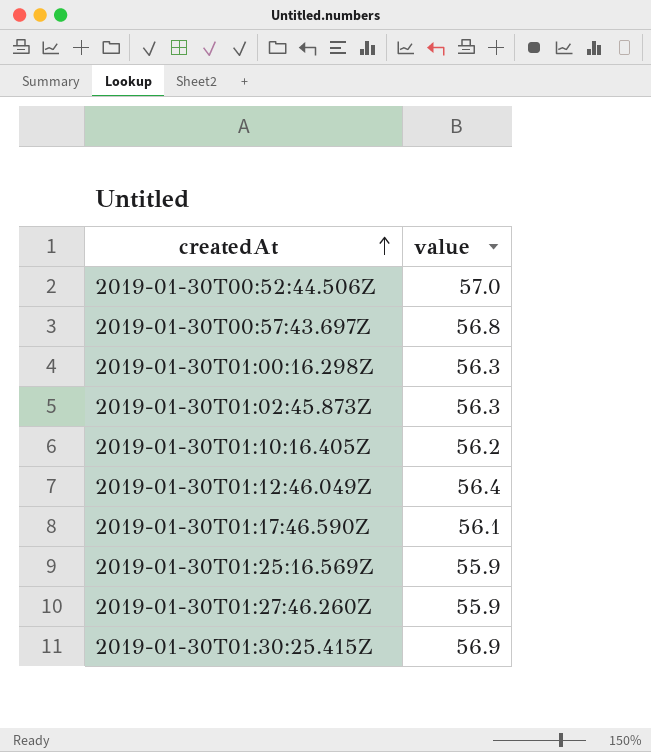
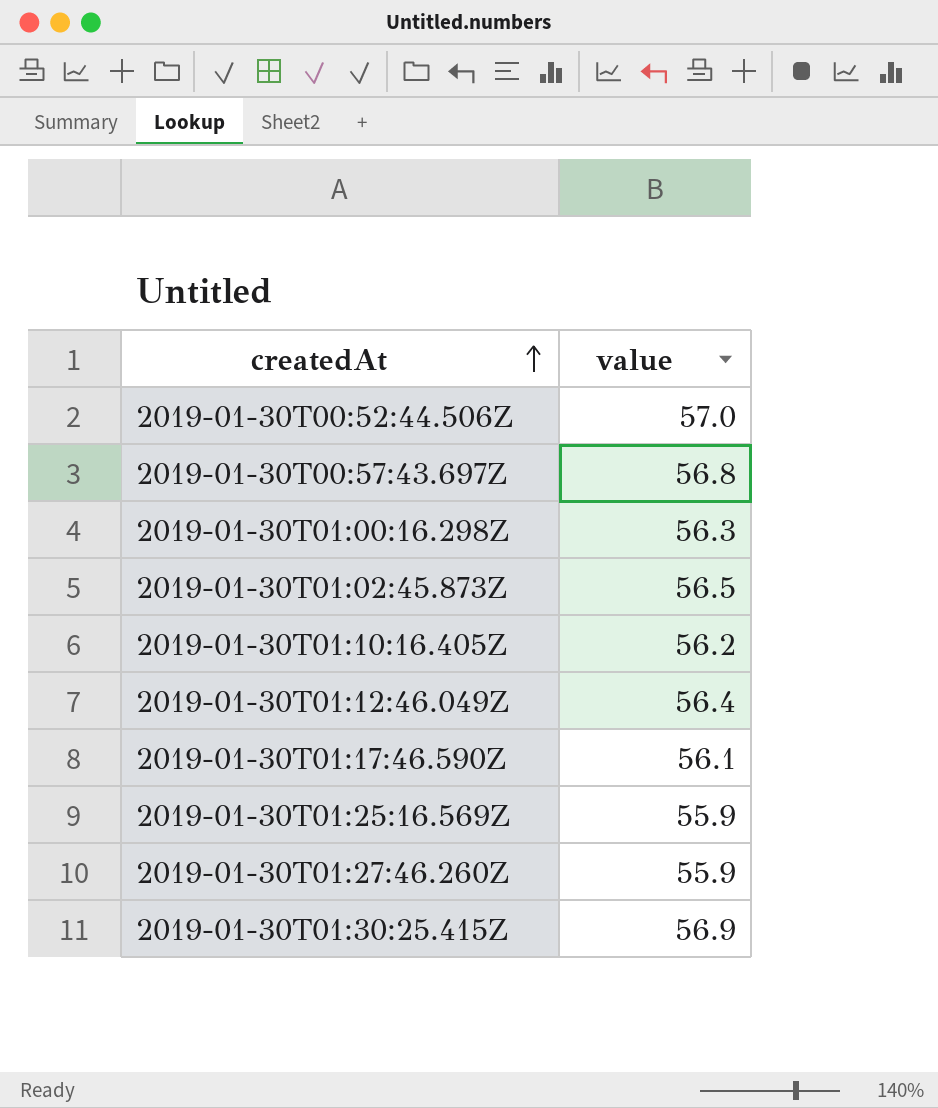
2019-01-30T01:02:45.873Z | value: 56.3 -> 56.5

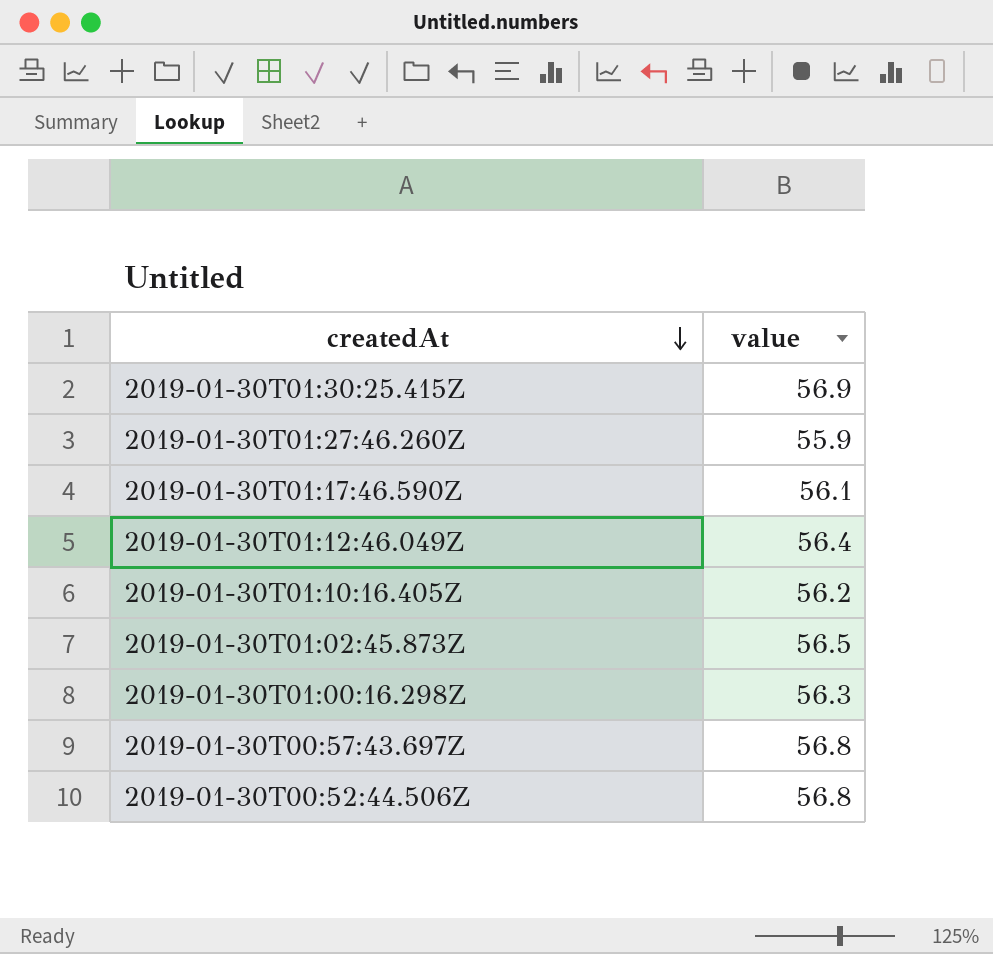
row order: createdAt ascending -> createdAt descending
row 2019-01-30T01:25:16.569Z: 55.9 -> none
2019-01-30T00:52:44.506Z | value: 57.0 -> 56.8

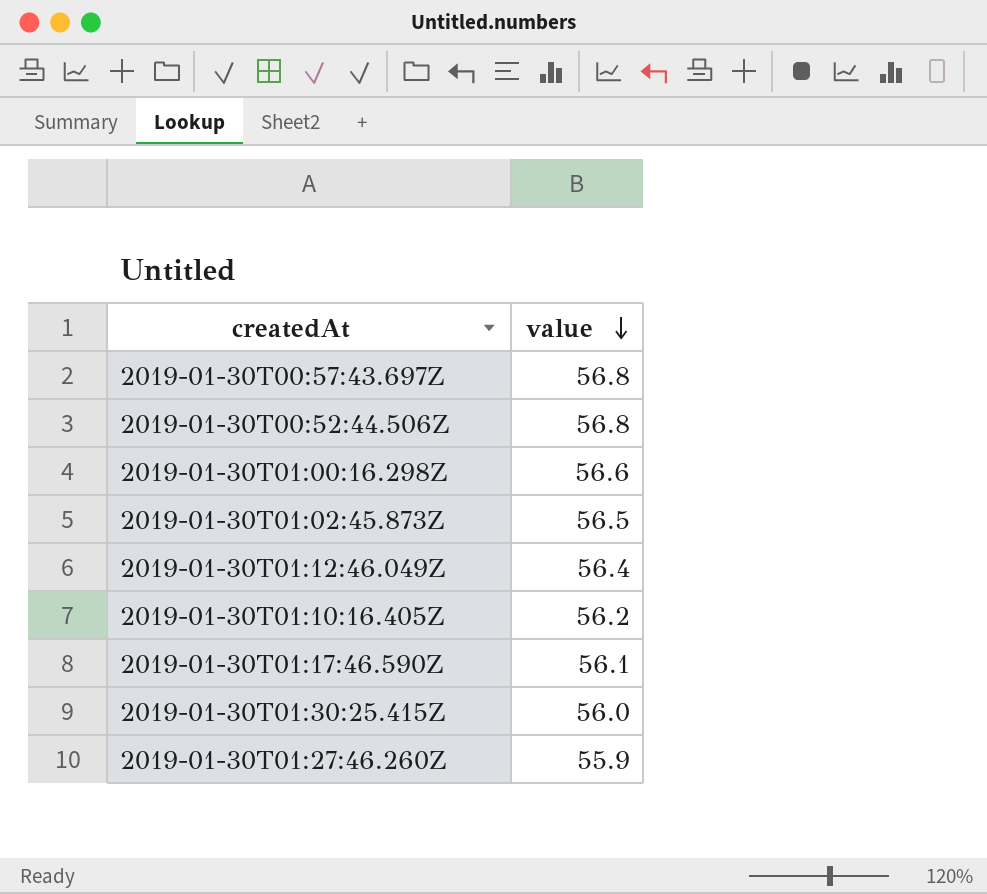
row order: createdAt descending -> value descending
2019-01-30T01:00:16.298Z | value: 56.3 -> 56.6
2019-01-30T01:30:25.415Z | value: 56.9 -> 56.0

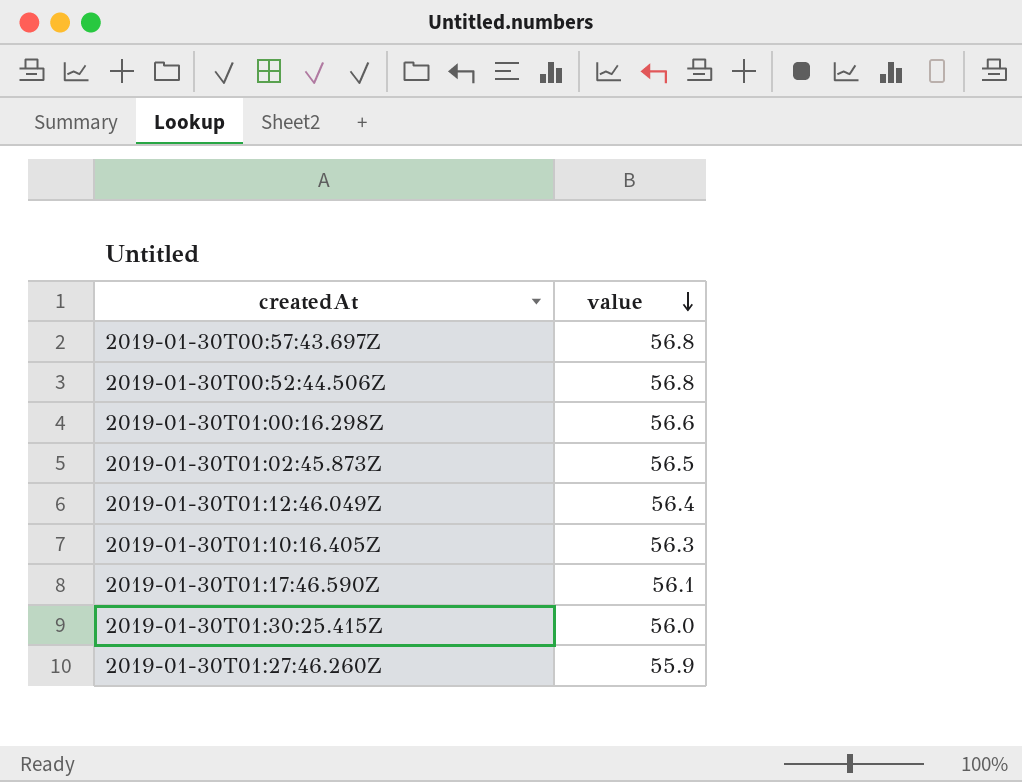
2019-01-30T01:10:16.405Z | value: 56.2 -> 56.3

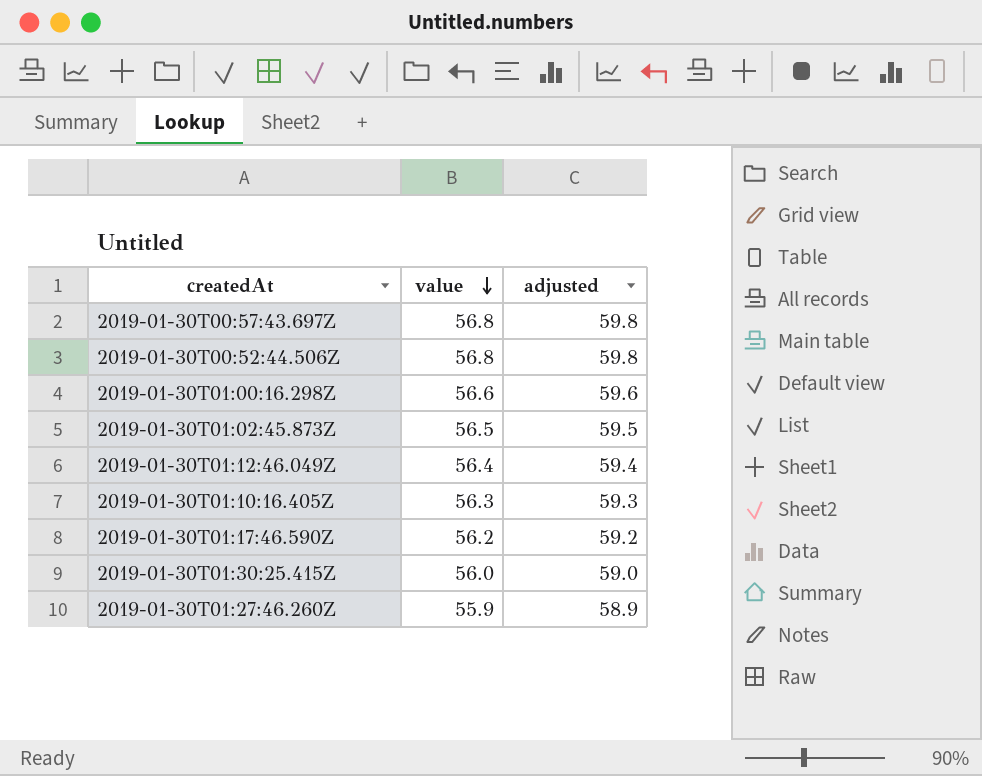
column adjusted | formula: none -> [value] + 3
2019-01-30T01:17:46.590Z | value: 56.1 -> 56.2

